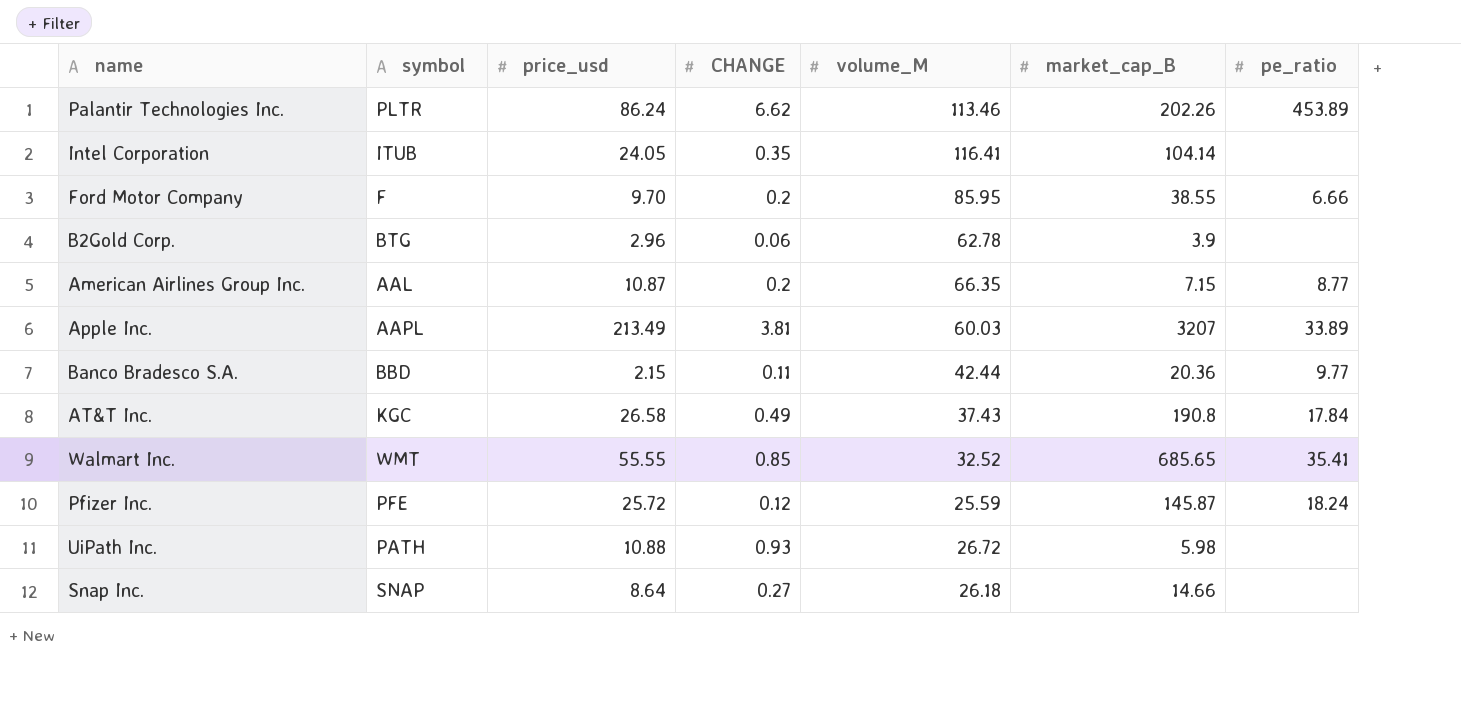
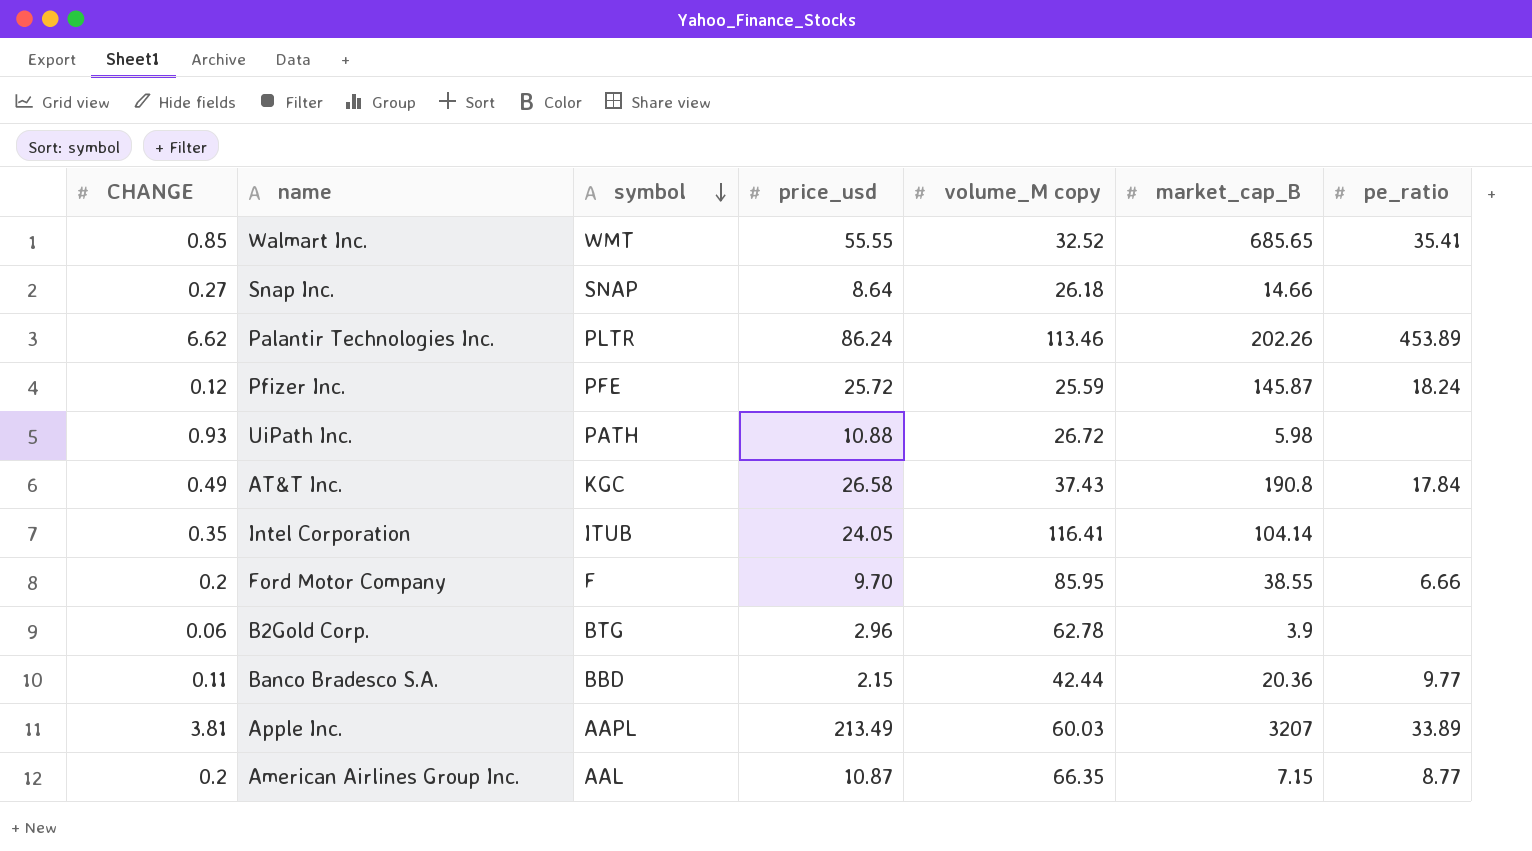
row order: none -> symbol descending
column CHANGE | position: 4 -> 1
column name: volume_M -> volume_M copy

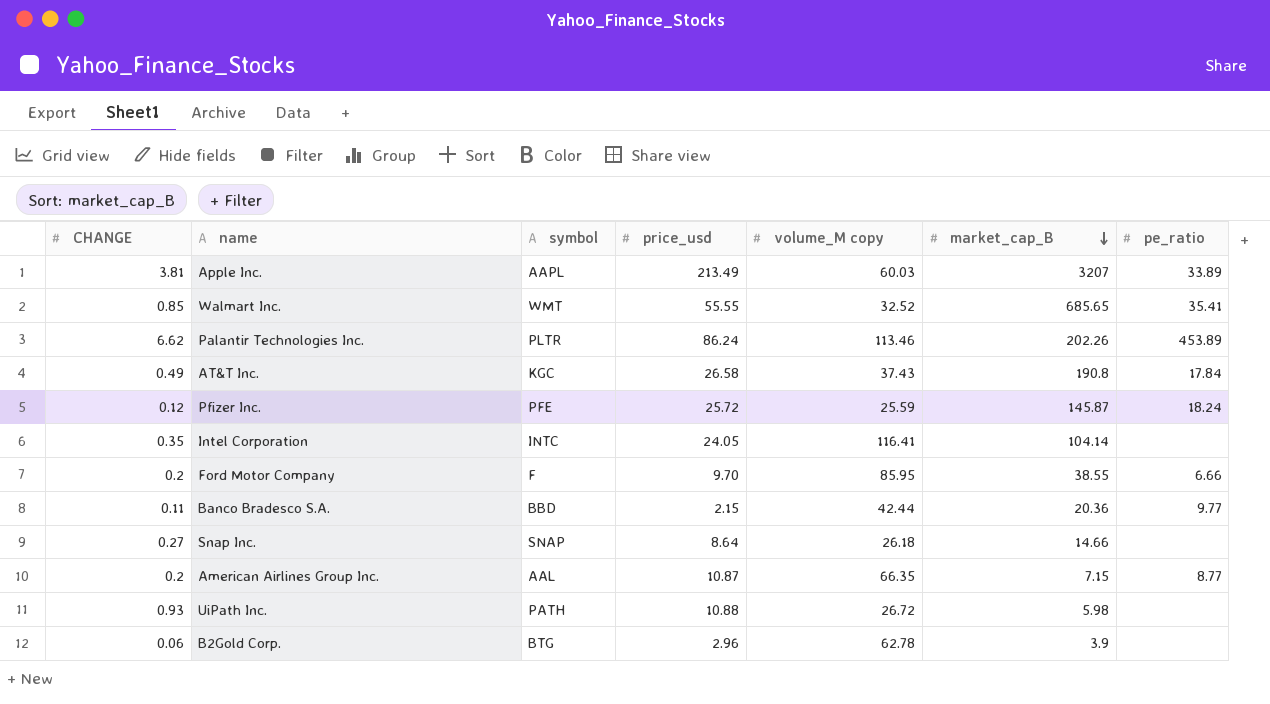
row order: symbol descending -> market_cap_B descending
Intel Corporation | symbol: ITUB -> INTC

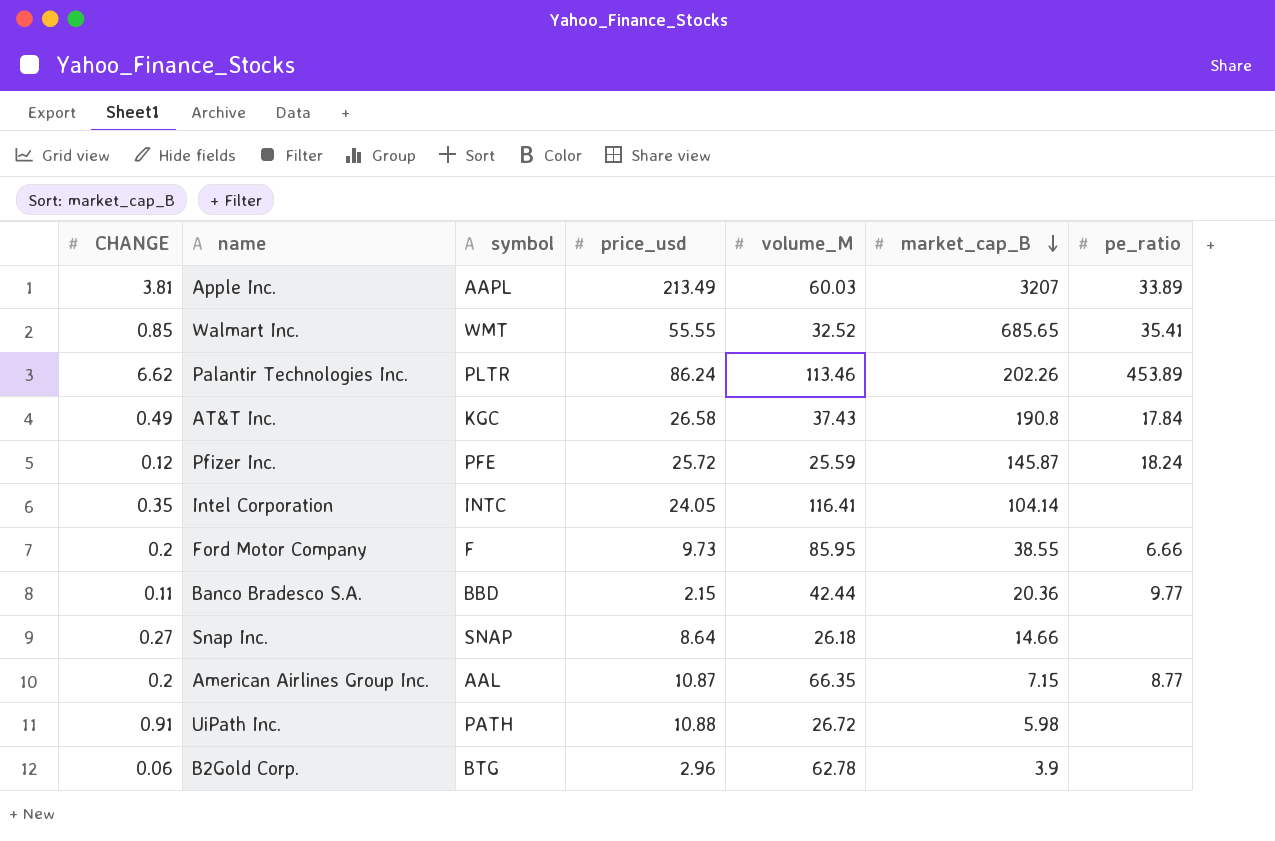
column name: volume_M copy -> volume_M
Ford Motor Company | price_usd: 9.70 -> 9.73
UiPath Inc. | CHANGE: 0.93 -> 0.91

